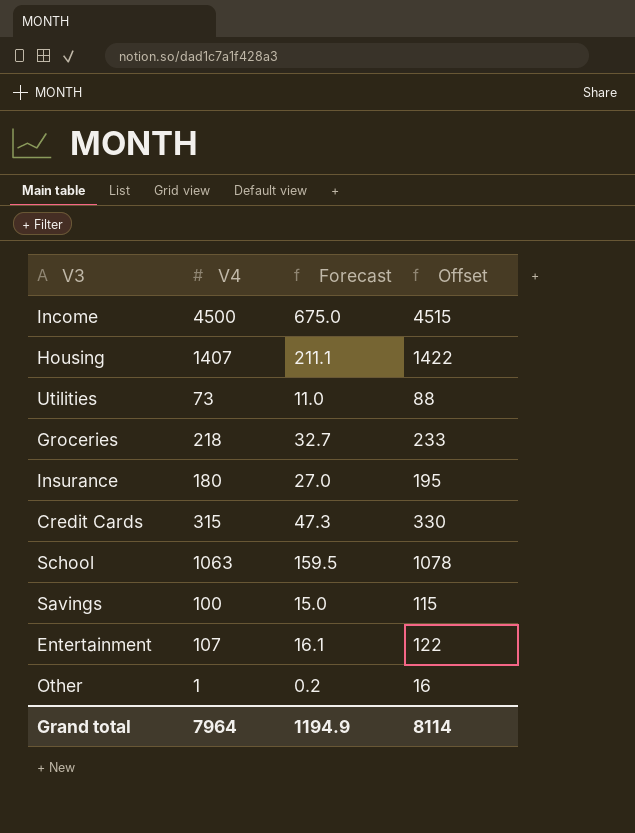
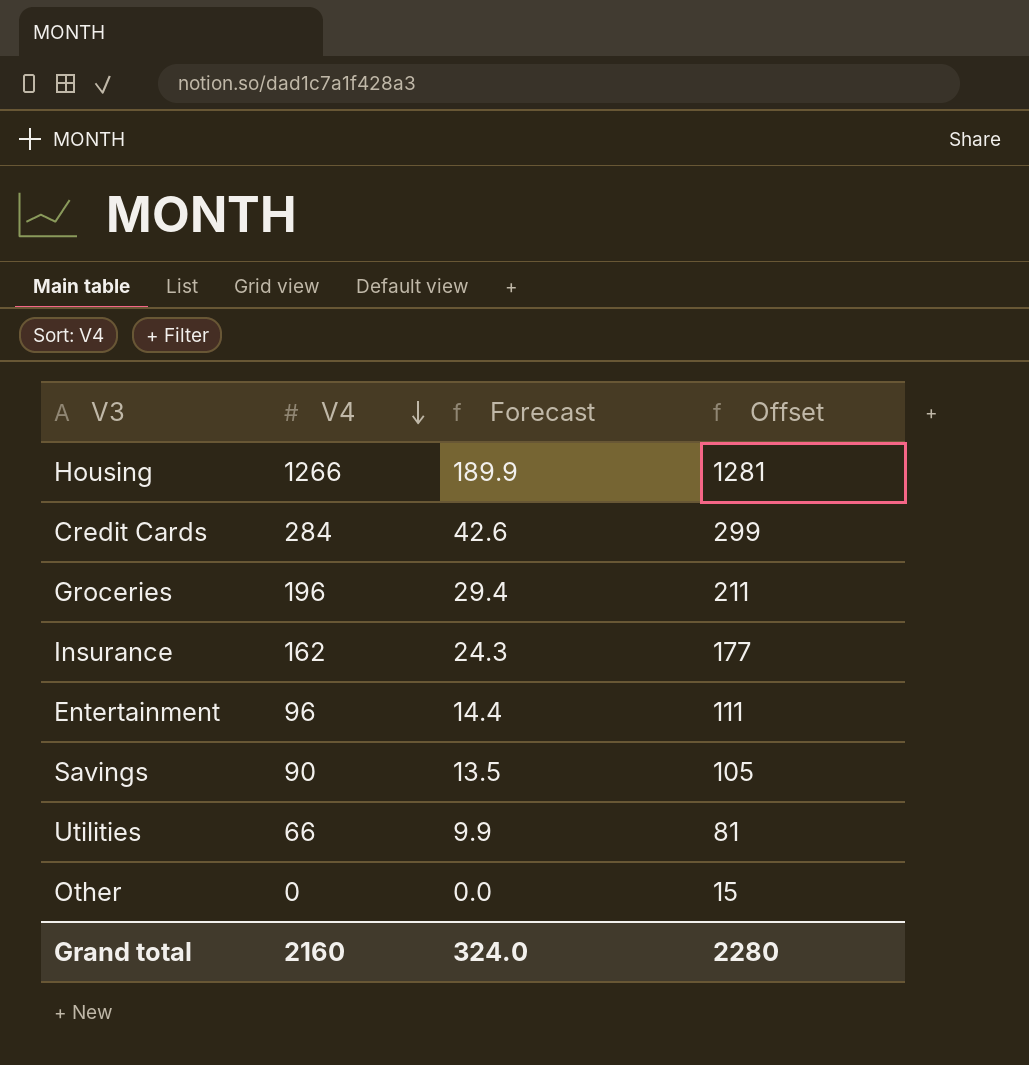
row order: none -> V4 descending
row Income: 4500 | 675.0 | 4515 -> none
row School: 1063 | 159.5 | 1078 -> none
Housing | V4: 1407 -> 1266
Housing | Forecast: 211.1 -> 189.9
Housing | Offset: 1422 -> 1281
Credit Cards | V4: 315 -> 284
Credit Cards | Forecast: 47.3 -> 42.6
Credit Cards | Offset: 330 -> 299
Groceries | V4: 218 -> 196
Groceries | Forecast: 32.7 -> 29.4
Groceries | Offset: 233 -> 211
Insurance | V4: 180 -> 162
Insurance | Forecast: 27.0 -> 24.3
Insurance | Offset: 195 -> 177
Entertainment | V4: 107 -> 96
Entertainment | Forecast: 16.1 -> 14.4
Entertainment | Offset: 122 -> 111
Savings | V4: 100 -> 90
Savings | Forecast: 15.0 -> 13.5
Savings | Offset: 115 -> 105
Utilities | V4: 73 -> 66
Utilities | Forecast: 11.0 -> 9.9
Utilities | Offset: 88 -> 81
Other | V4: 1 -> 0
Other | Forecast: 0.2 -> 0.0
Other | Offset: 16 -> 15
Grand total | V4: 7964 -> 2160
Grand total | Forecast: 1194.9 -> 324.0
Grand total | Offset: 8114 -> 2280

